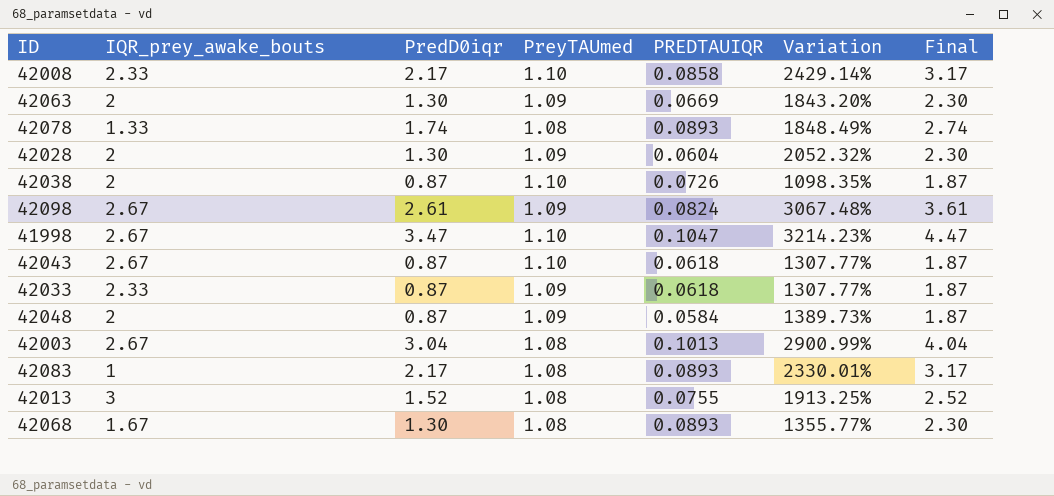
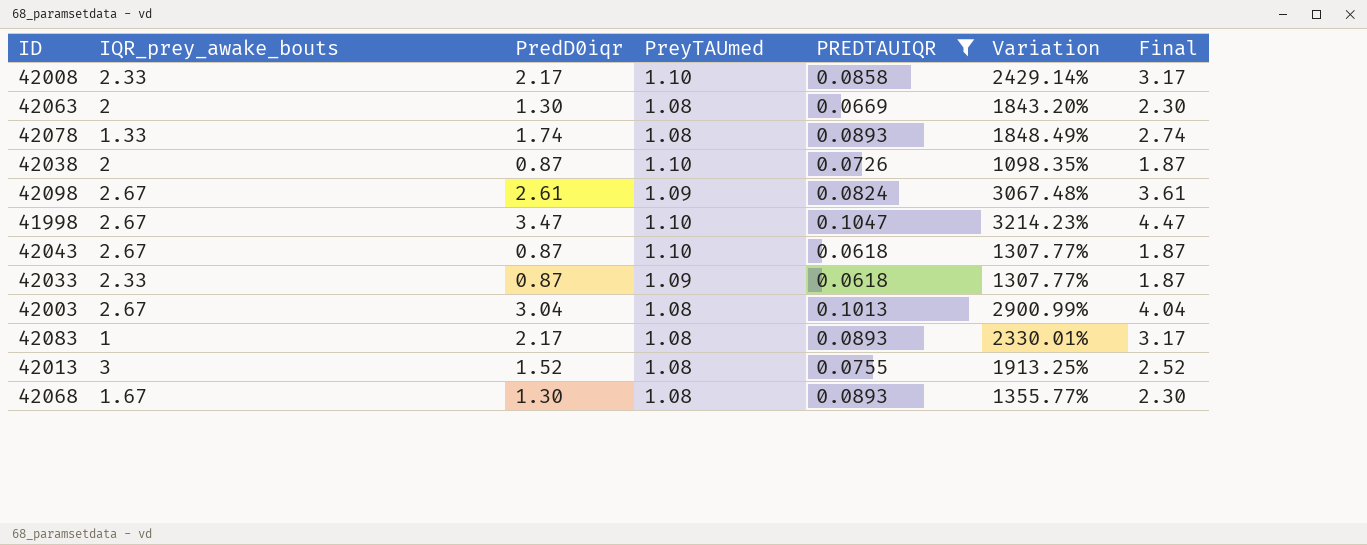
filter: none -> PREDTAUIQR >= 0.0618
42063 | PreyTAUmed: 1.09 -> 1.08

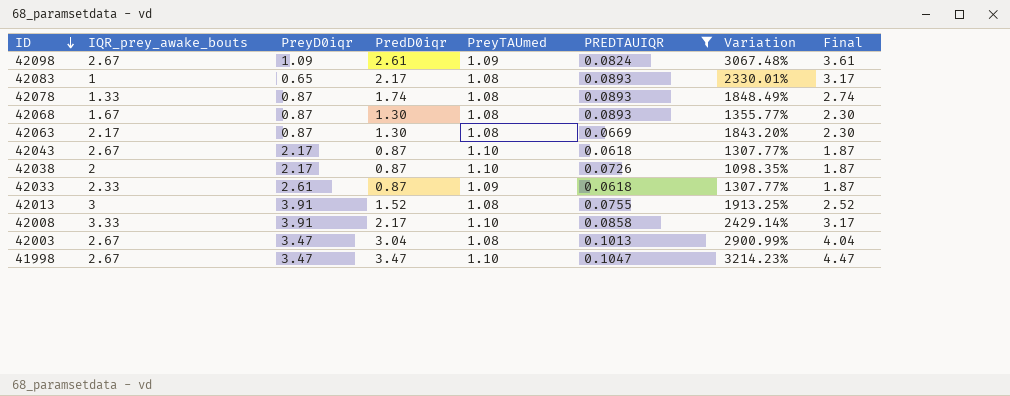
row order: none -> ID descending
column PreyD0iqr | position: none -> 3
42063 | IQR_prey_awake_bouts: 2 -> 2.17
42008 | IQR_prey_awake_bouts: 2.33 -> 3.33

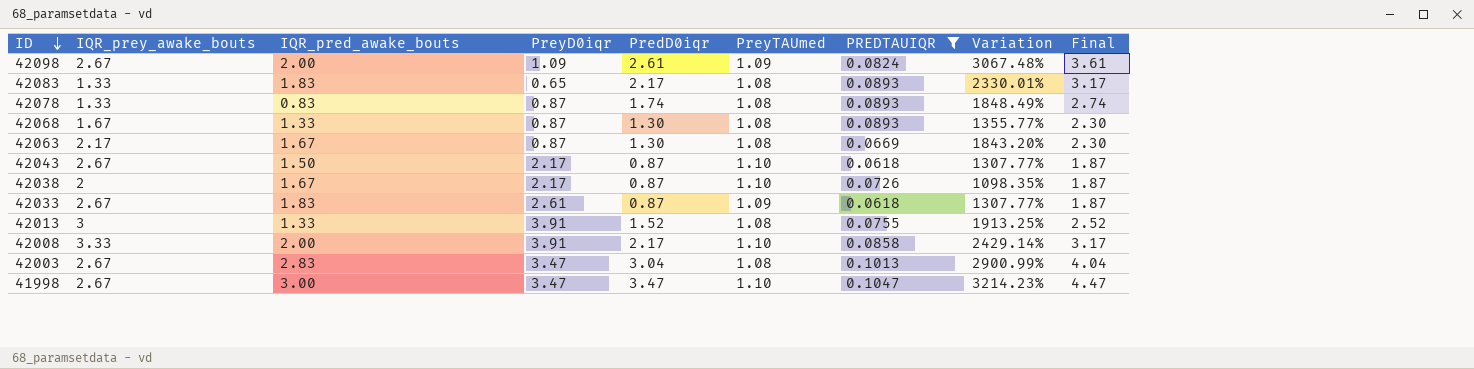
column IQR_pred_awake_bouts | position: none -> 3
42083 | IQR_prey_awake_bouts: 1 -> 1.33
42033 | IQR_prey_awake_bouts: 2.33 -> 2.67

